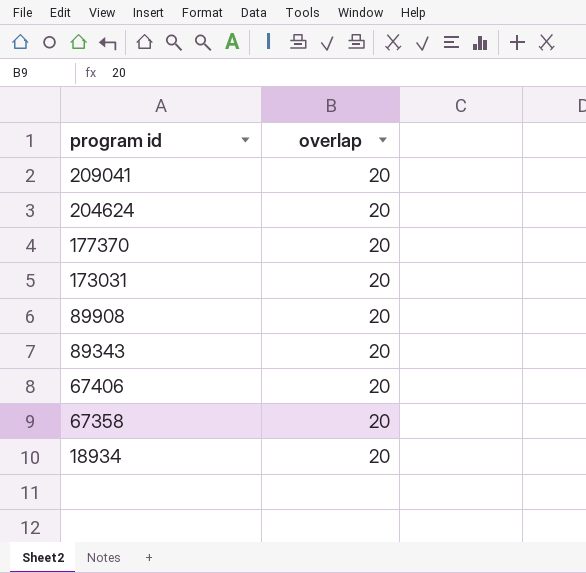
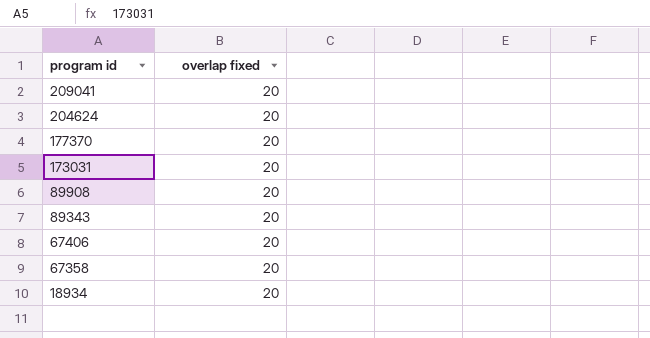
column name: overlap -> overlap fixed

